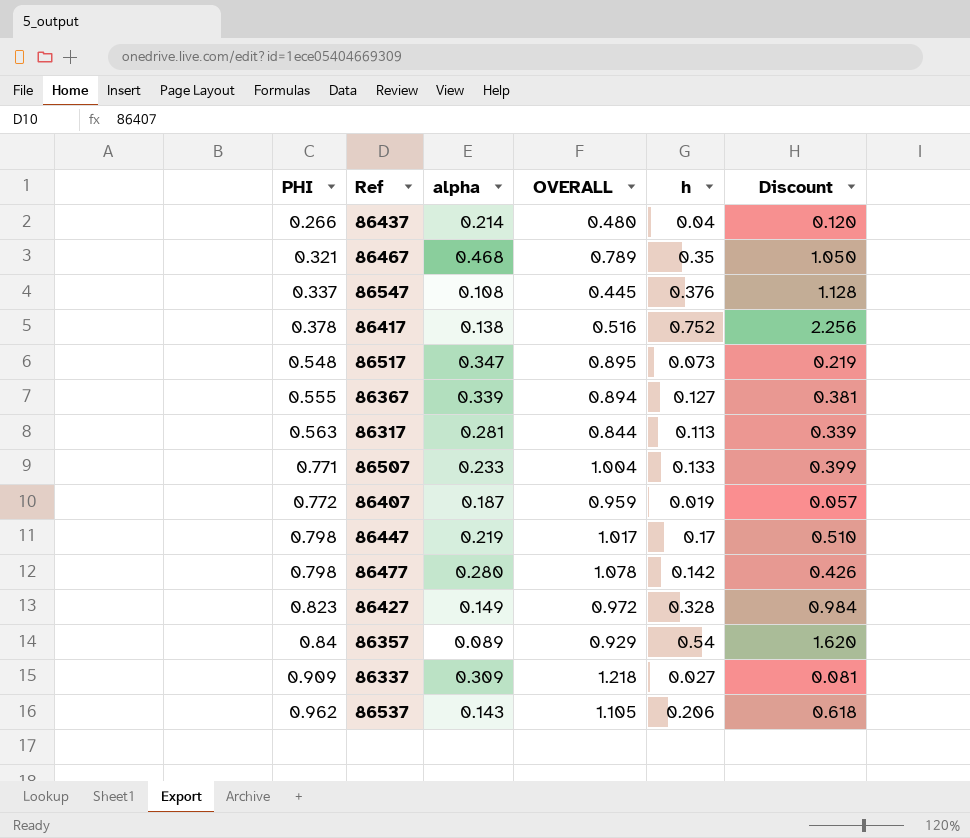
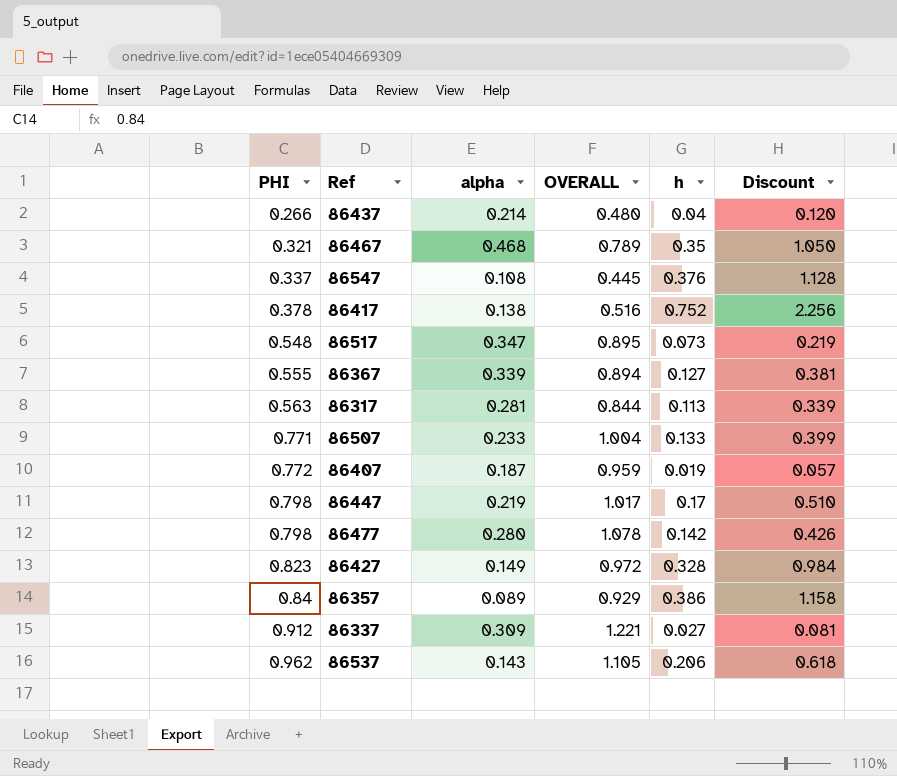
86357 | h: 0.54 -> 0.386
86357 | Discount: 1.620 -> 1.158
86337 | PHI: 0.909 -> 0.912
86337 | OVERALL: 1.218 -> 1.221

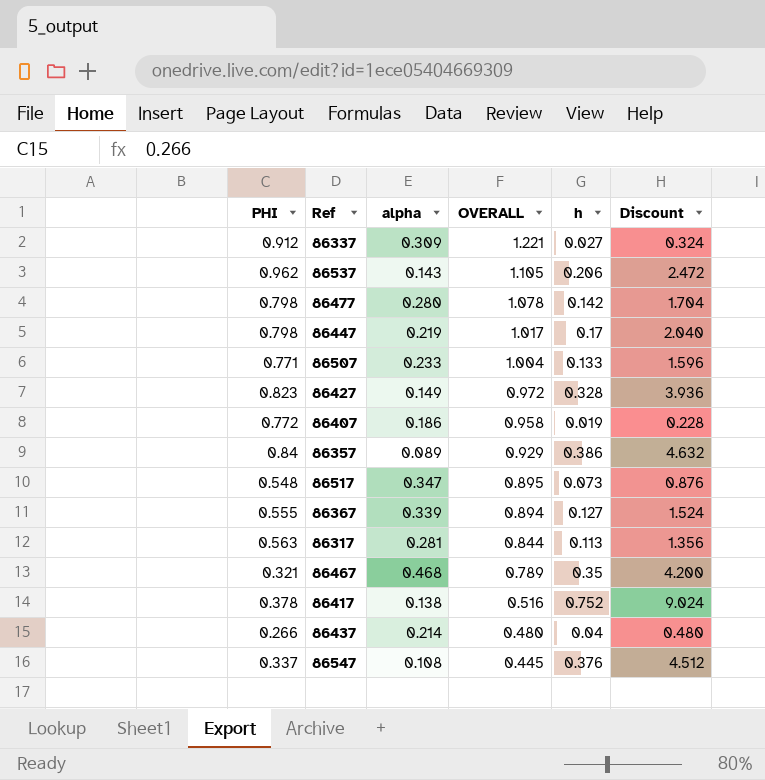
row order: PHI ascending -> OVERALL descending
column Discount | formula: [h] * 3 -> [h] * 12
86407 | alpha: 0.187 -> 0.186
86407 | OVERALL: 0.959 -> 0.958

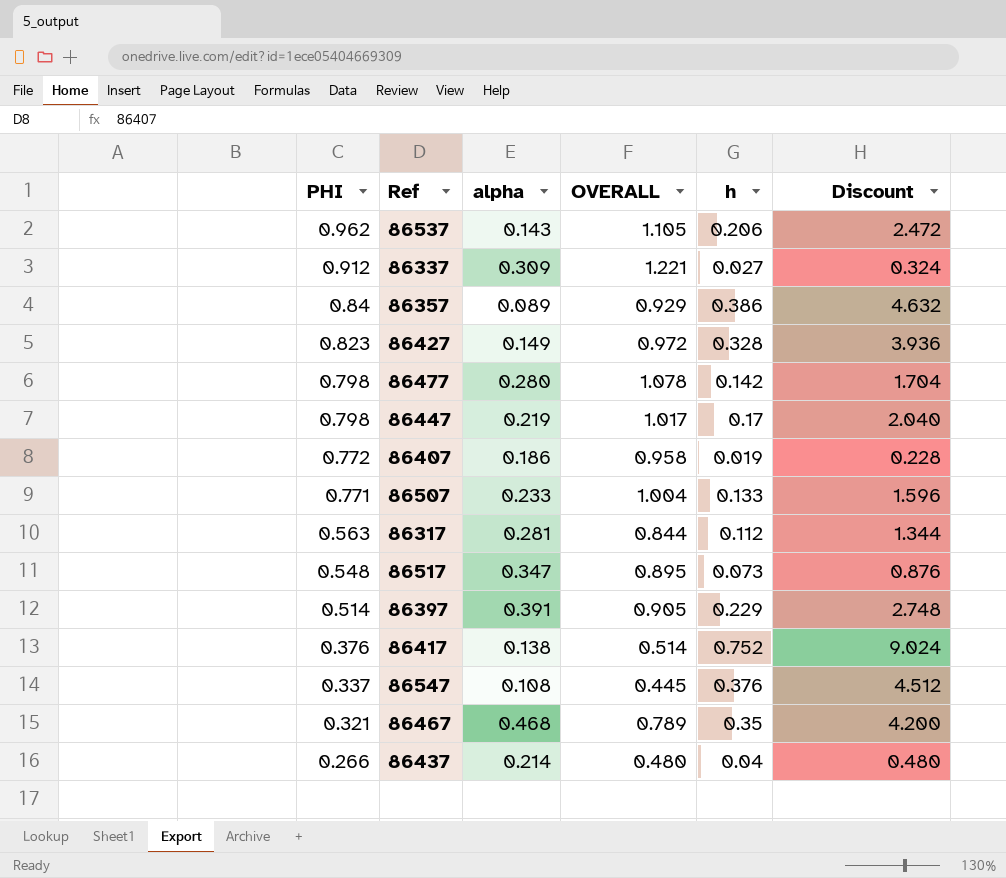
row order: OVERALL descending -> PHI descending
row 86367: 0.555 | 0.339 | 0.894 | 0.127 | 1.524 -> none
86317 | h: 0.113 -> 0.112
86317 | Discount: 1.356 -> 1.344
row 86397: none -> 0.514 | 0.391 | 0.905 | 0.229 | 2.748
86417 | PHI: 0.378 -> 0.376
86417 | OVERALL: 0.516 -> 0.514

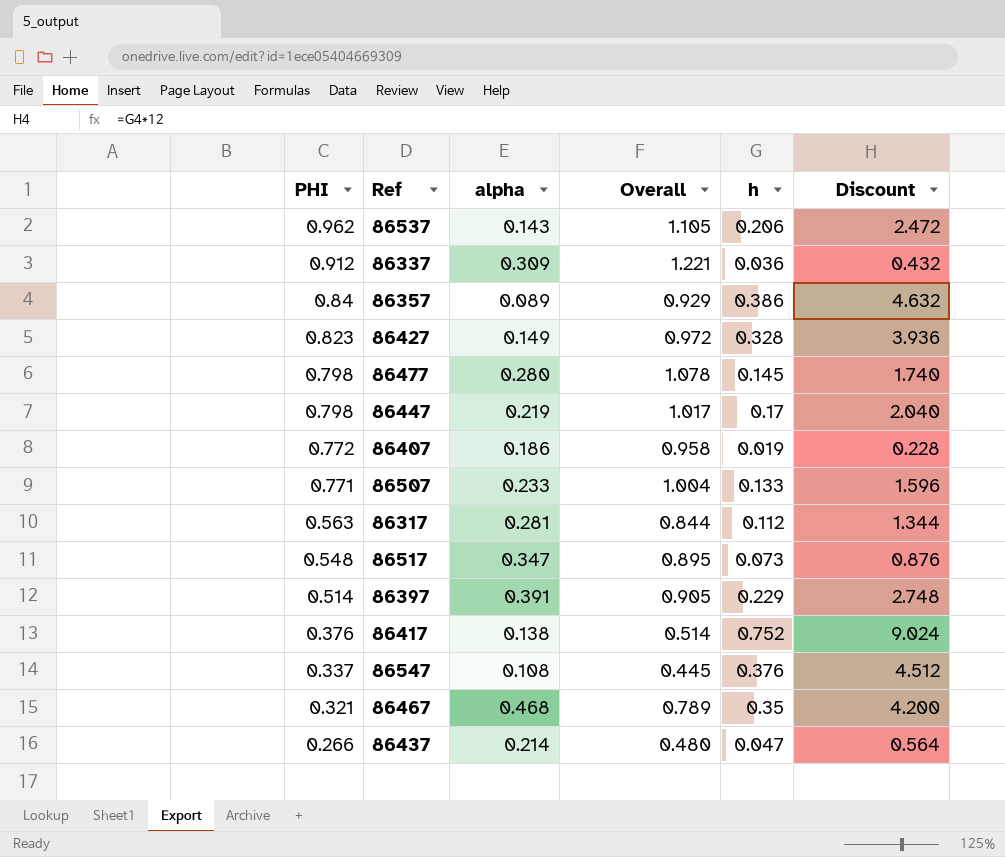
column name: OVERALL -> Overall
86337 | h: 0.027 -> 0.036
86337 | Discount: 0.324 -> 0.432
86477 | h: 0.142 -> 0.145
86477 | Discount: 1.704 -> 1.740
86437 | h: 0.04 -> 0.047
86437 | Discount: 0.480 -> 0.564

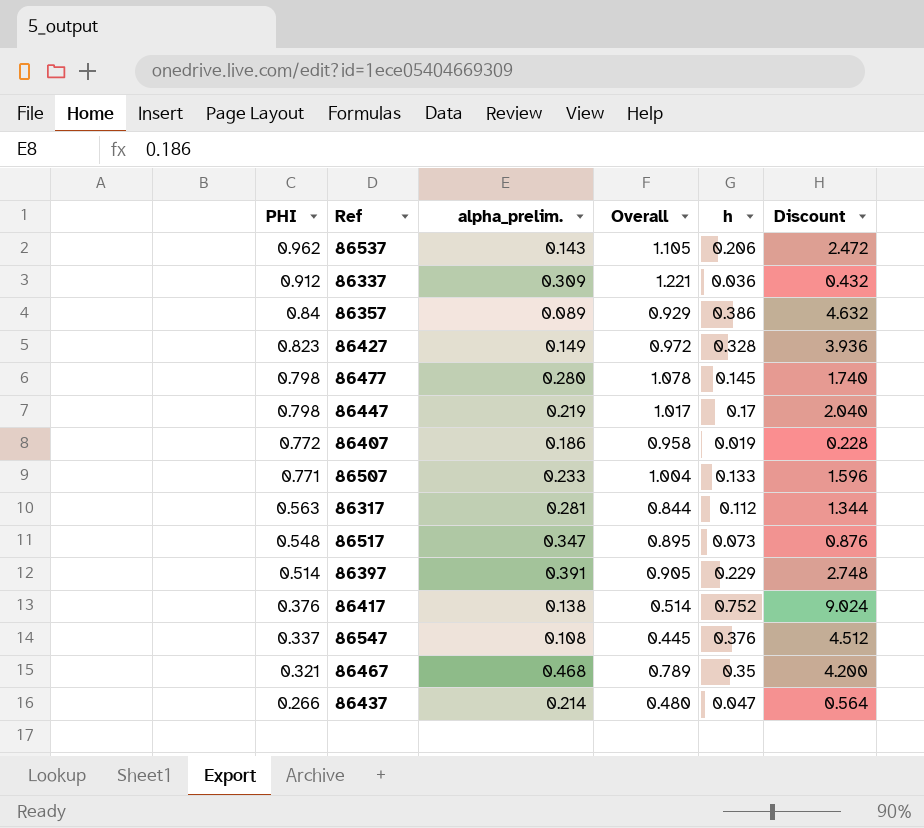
column name: alpha -> alpha_prelim.

